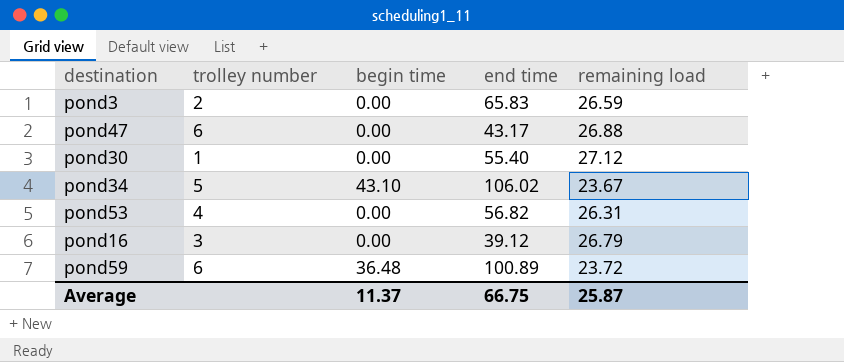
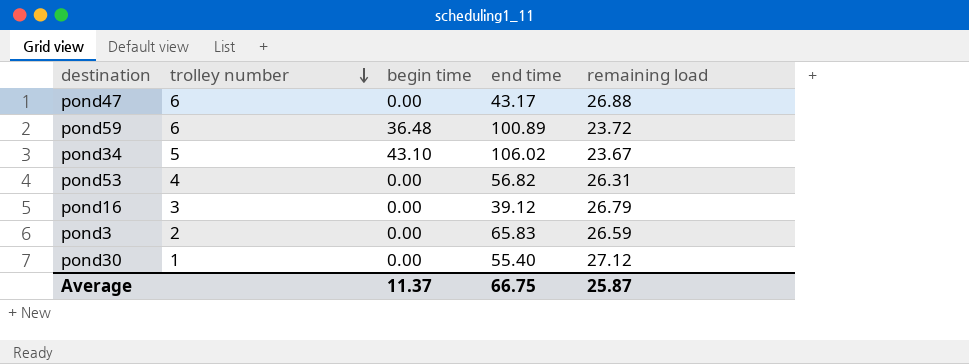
row order: none -> trolley number descending

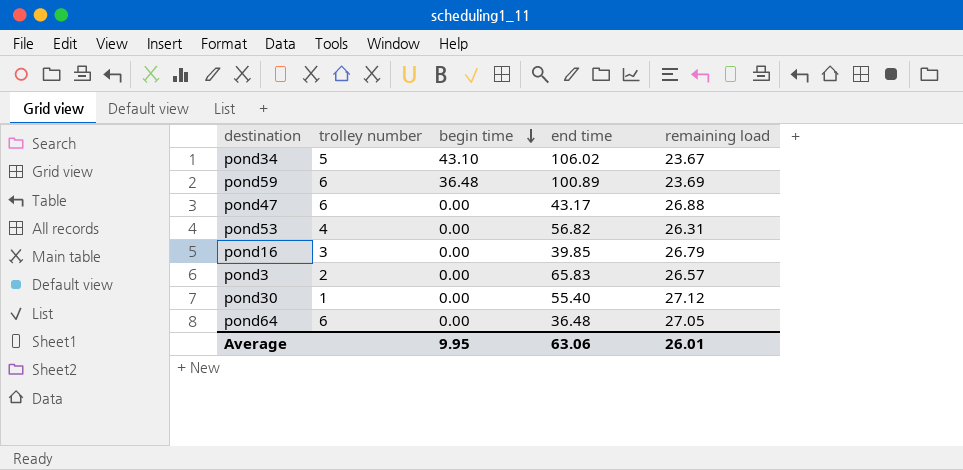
row order: trolley number descending -> begin time descending
pond59 | remaining load: 23.72 -> 23.69
pond16 | end time: 39.12 -> 39.85
pond3 | remaining load: 26.59 -> 26.57
row pond64: none -> 6 | 0.00 | 36.48 | 27.05
Average | begin time: 11.37 -> 9.95
Average | end time: 66.75 -> 63.06
Average | remaining load: 25.87 -> 26.01

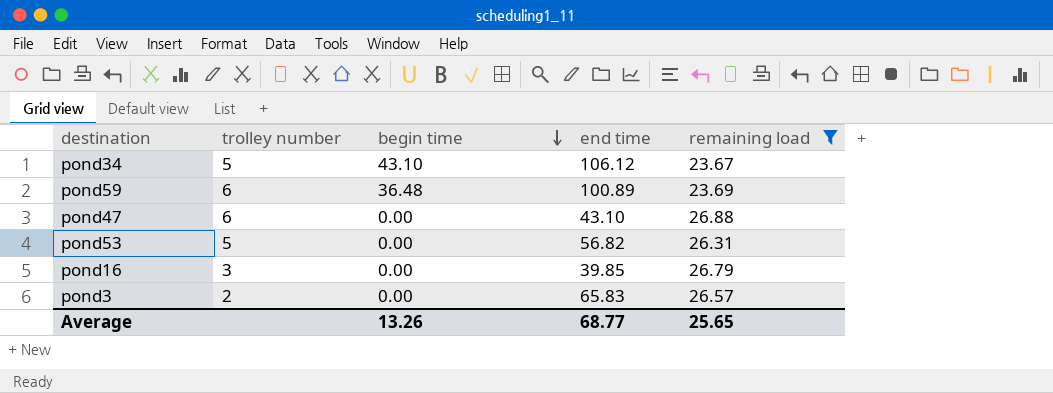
filter: none -> remaining load <= 26.88
pond34 | end time: 106.02 -> 106.12
pond47 | end time: 43.17 -> 43.10
pond53 | trolley number: 4 -> 5
Average | begin time: 9.95 -> 13.26
Average | end time: 63.06 -> 68.77
Average | remaining load: 26.01 -> 25.65

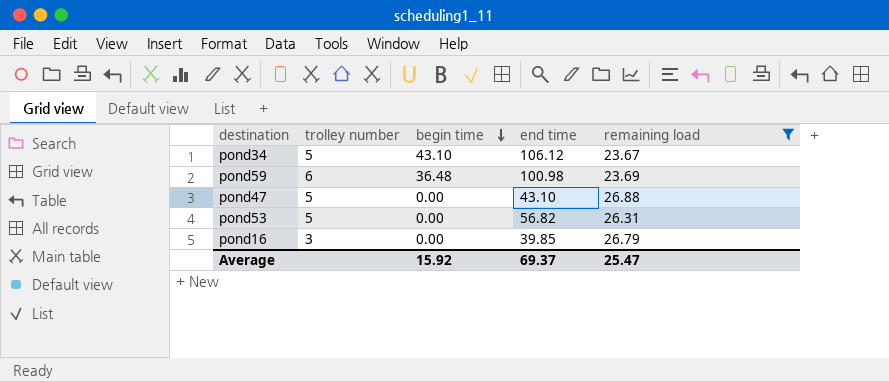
row pond3: 2 | 0.00 | 65.83 | 26.57 -> none
pond59 | end time: 100.89 -> 100.98
pond47 | trolley number: 6 -> 5
Average | begin time: 13.26 -> 15.92
Average | end time: 68.77 -> 69.37
Average | remaining load: 25.65 -> 25.47

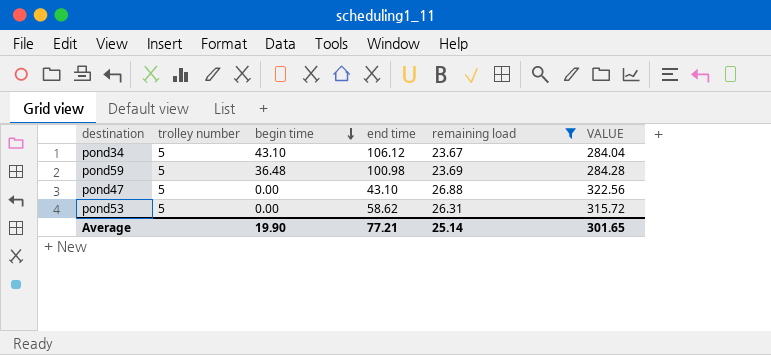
column VALUE | formula: none -> [remaining load] * 12
row pond16: 3 | 0.00 | 39.85 | 26.79 -> none
pond59 | trolley number: 6 -> 5
pond53 | end time: 56.82 -> 58.62
Average | begin time: 15.92 -> 19.90
Average | end time: 69.37 -> 77.21
Average | remaining load: 25.47 -> 25.14

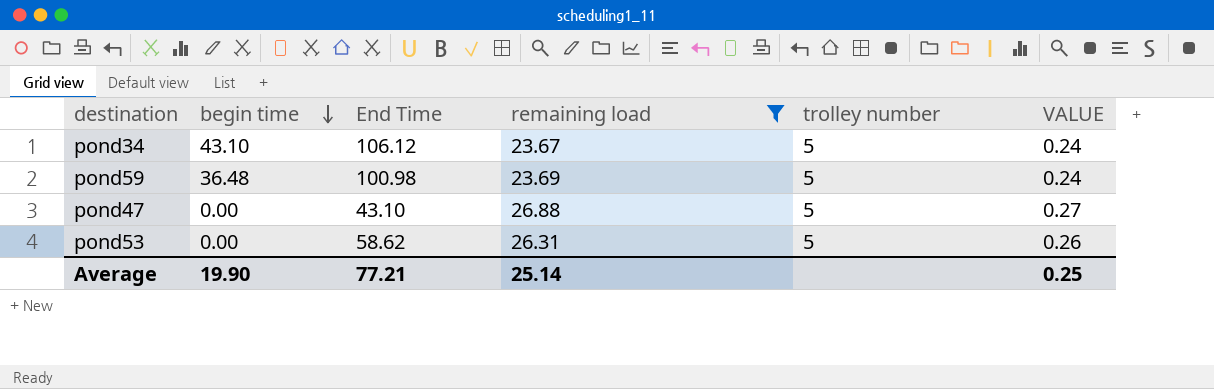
column name: end time -> End Time
column trolley number | position: 2 -> 5
column VALUE | formula: [remaining load] * 12 -> [remaining load] * 0.01
Average | VALUE: 301.65 -> 0.25

